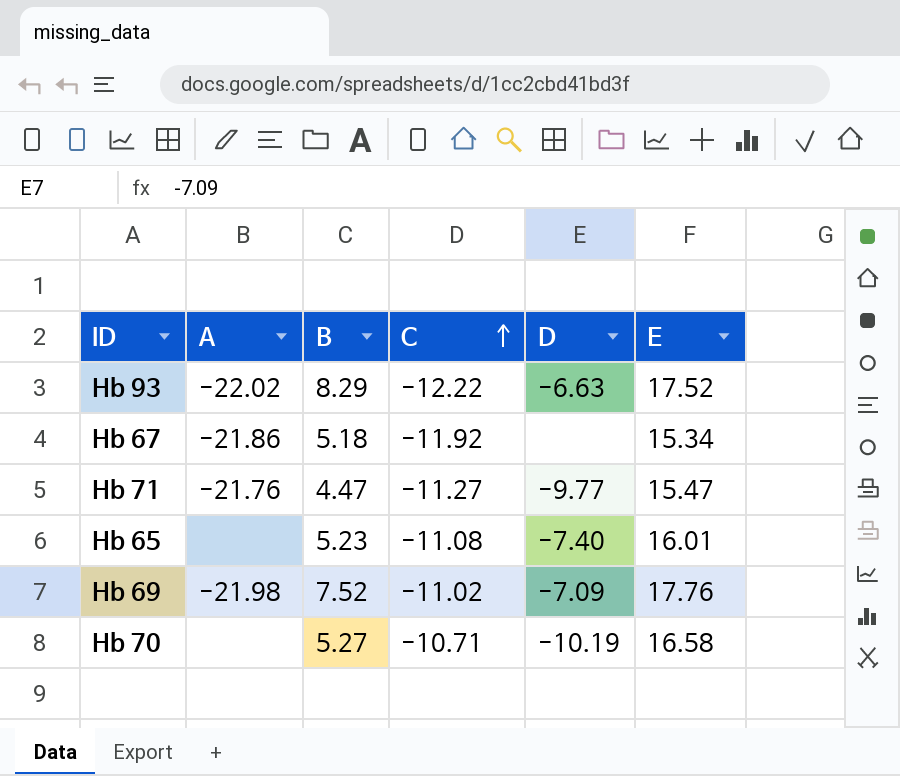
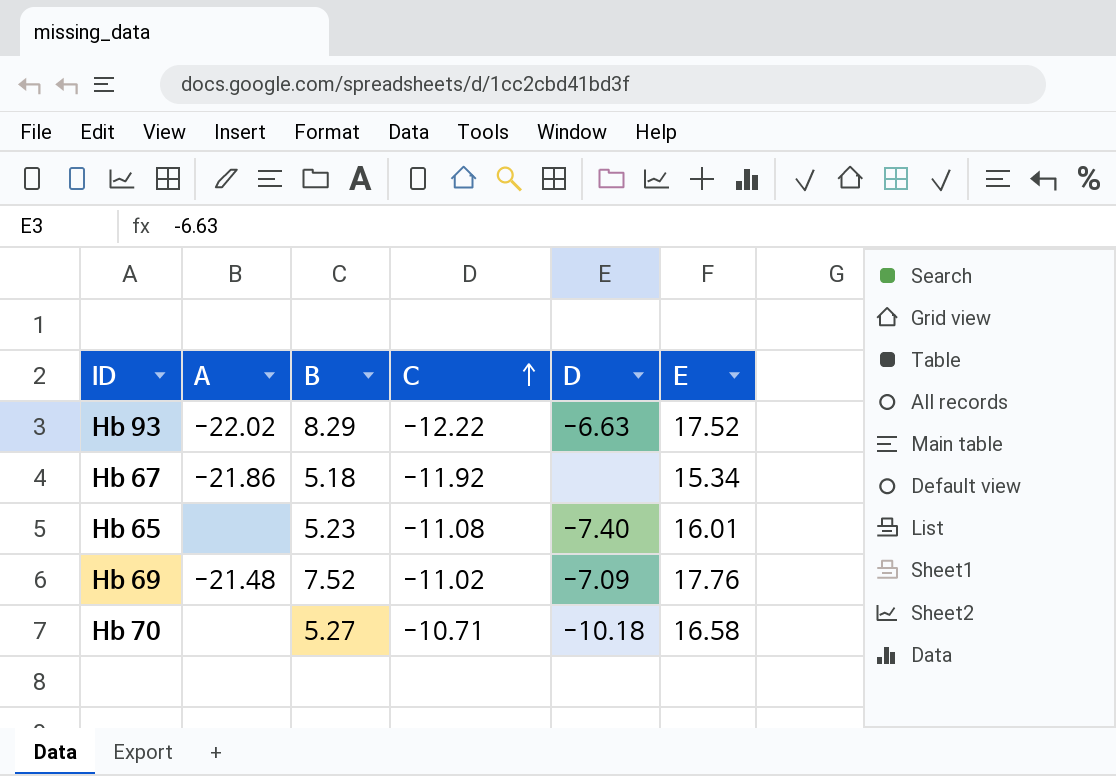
row Hb 71: -21.76 | 4.47 | -11.27 | -9.77 | 15.47 -> none
Hb 69 | A: -21.98 -> -21.48
Hb 70 | D: -10.19 -> -10.18

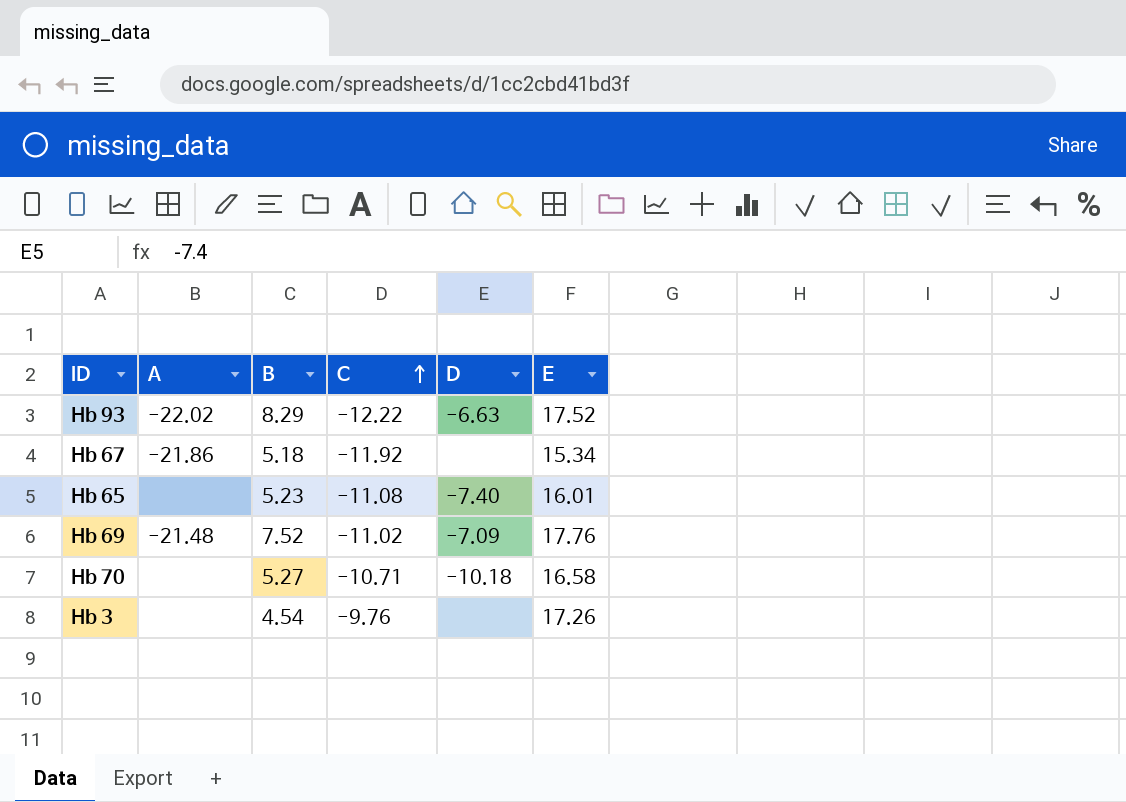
row Hb 3: none -> none | 4.54 | -9.76 | none | 17.26

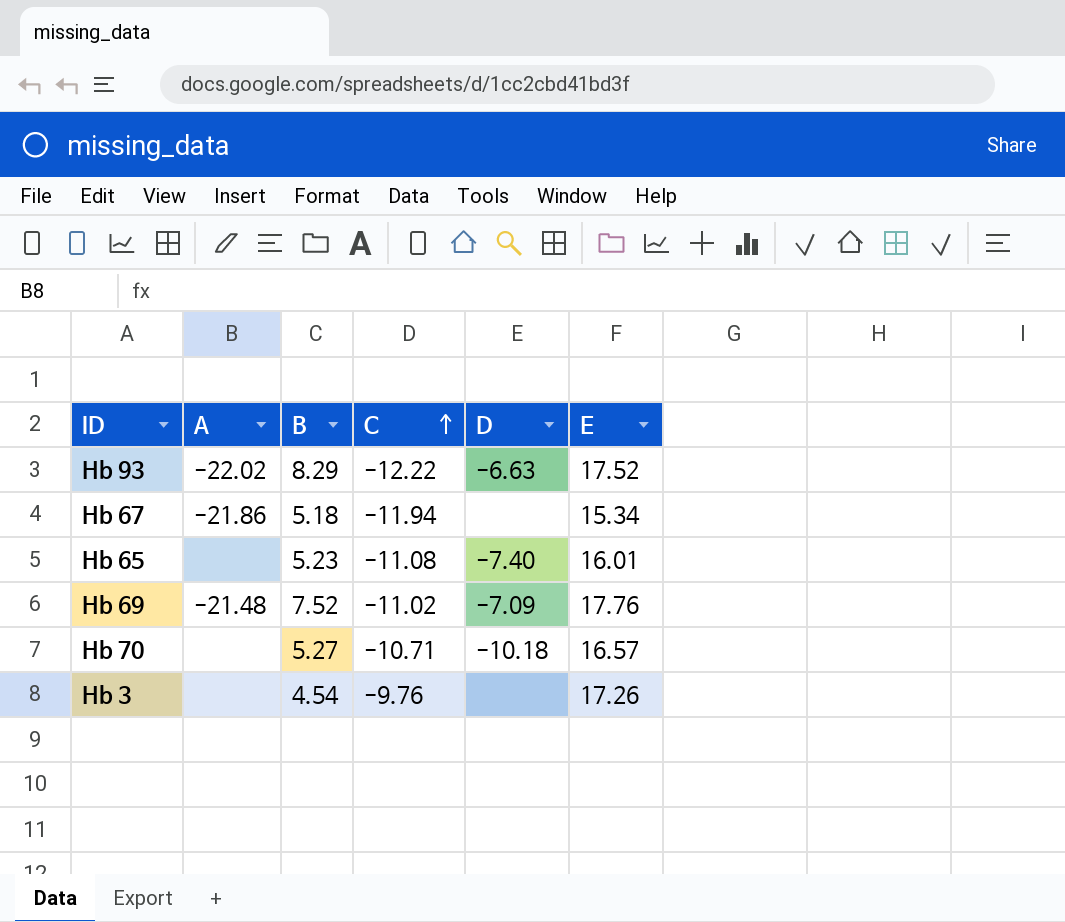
Hb 67 | C: -11.92 -> -11.94
Hb 70 | E: 16.58 -> 16.57

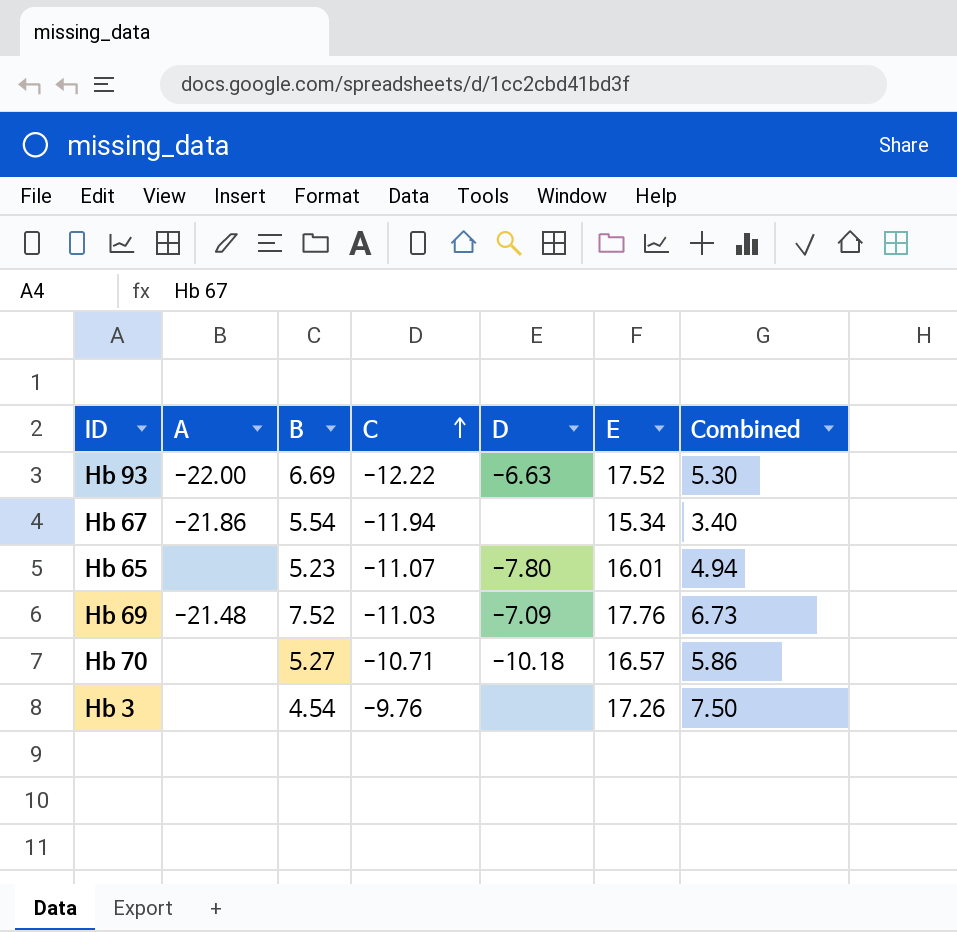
column Combined | formula: none -> [C] + [E]
Hb 93 | A: -22.02 -> -22.00
Hb 93 | B: 8.29 -> 6.69
Hb 67 | B: 5.18 -> 5.54
Hb 65 | C: -11.08 -> -11.07
Hb 65 | D: -7.40 -> -7.80
Hb 69 | C: -11.02 -> -11.03

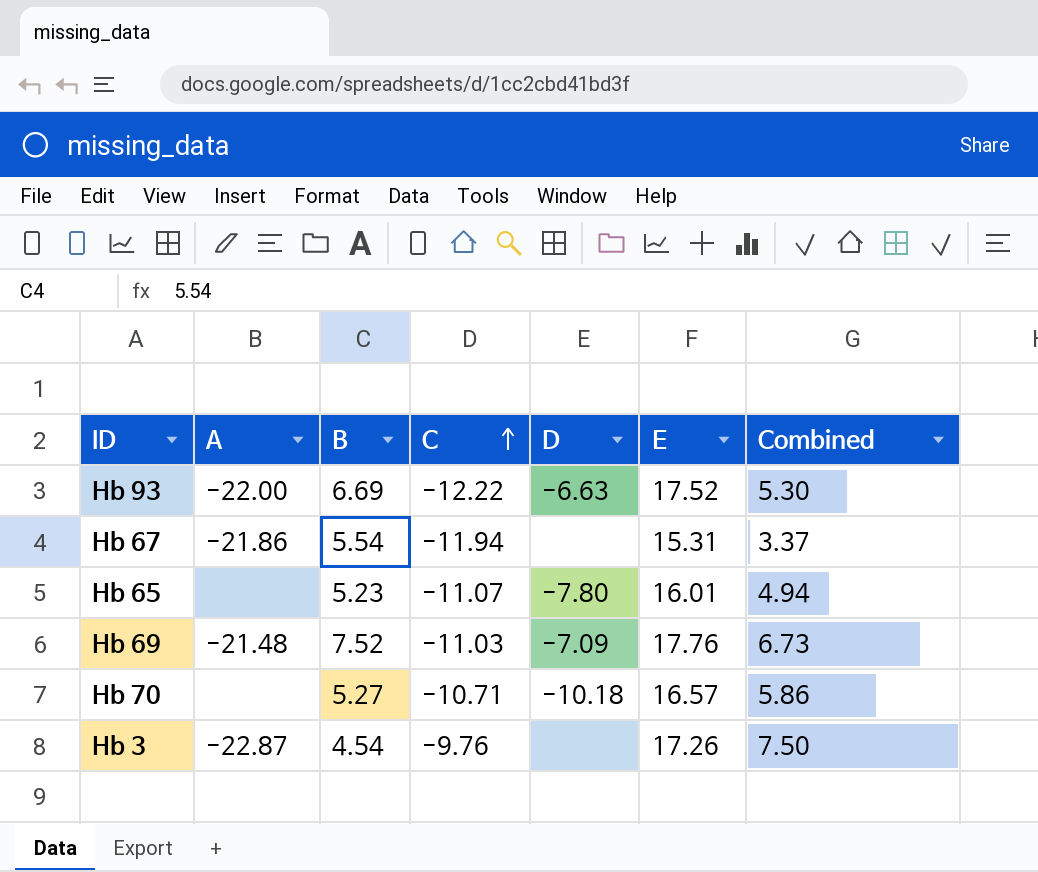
Hb 67 | E: 15.34 -> 15.31
Hb 67 | Combined: 3.40 -> 3.37
Hb 3 | A: none -> -22.87

